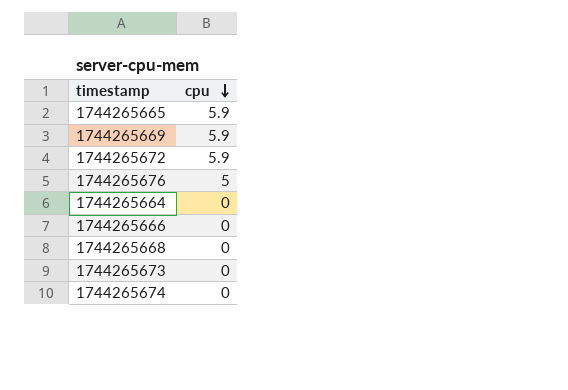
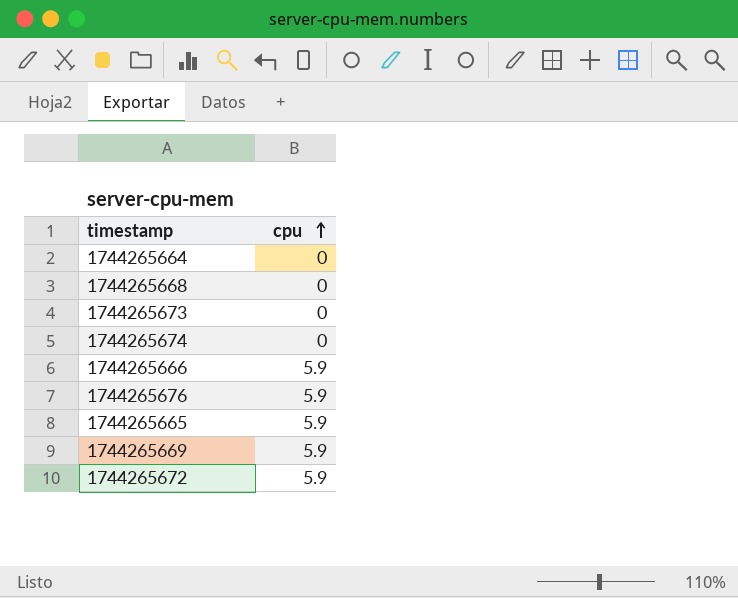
row order: cpu descending -> cpu ascending
1744265666 | cpu: 0 -> 5.9
1744265676 | cpu: 5 -> 5.9

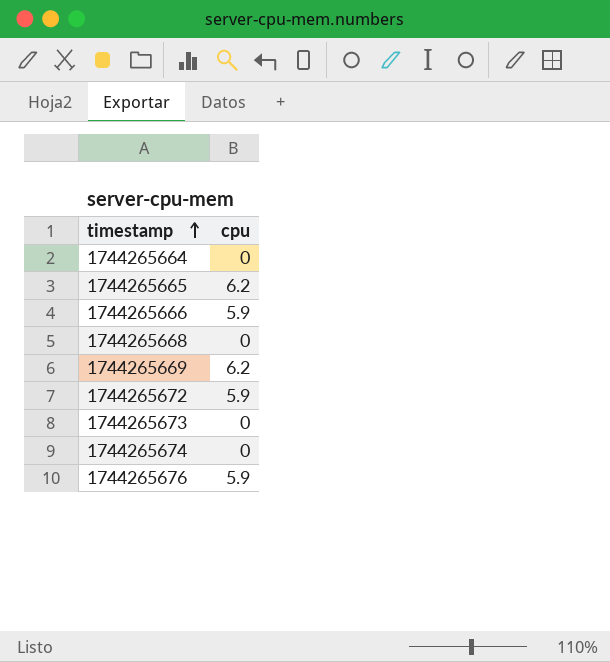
row order: cpu ascending -> timestamp ascending
1744265665 | cpu: 5.9 -> 6.2
1744265669 | cpu: 5.9 -> 6.2

